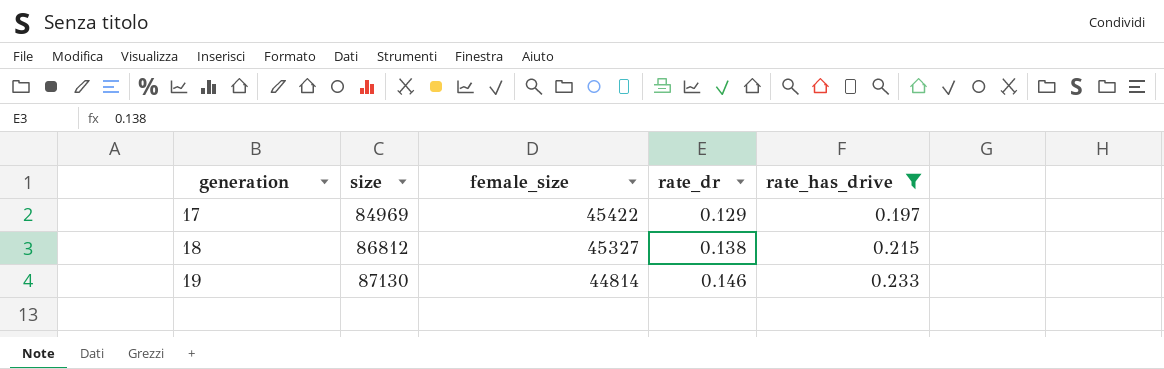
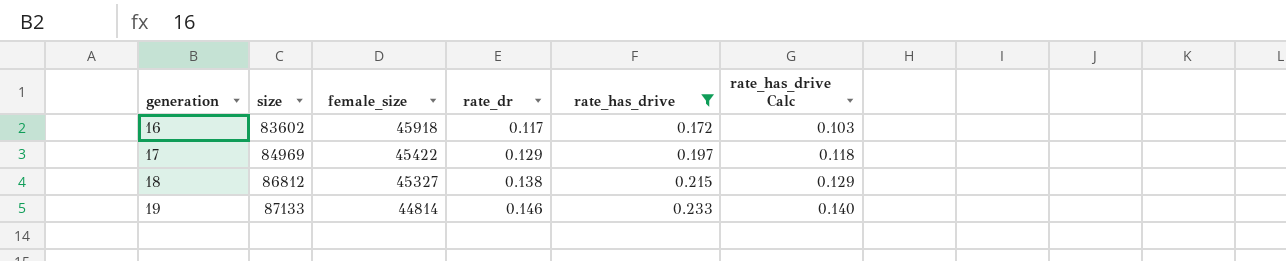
column rate_has_drive Calc | formula: none -> [rate_has_drive] * 0.6
row 16: none -> 83602 | 45918 | 0.117 | 0.172 | 0.103
19 | size: 87130 -> 87133

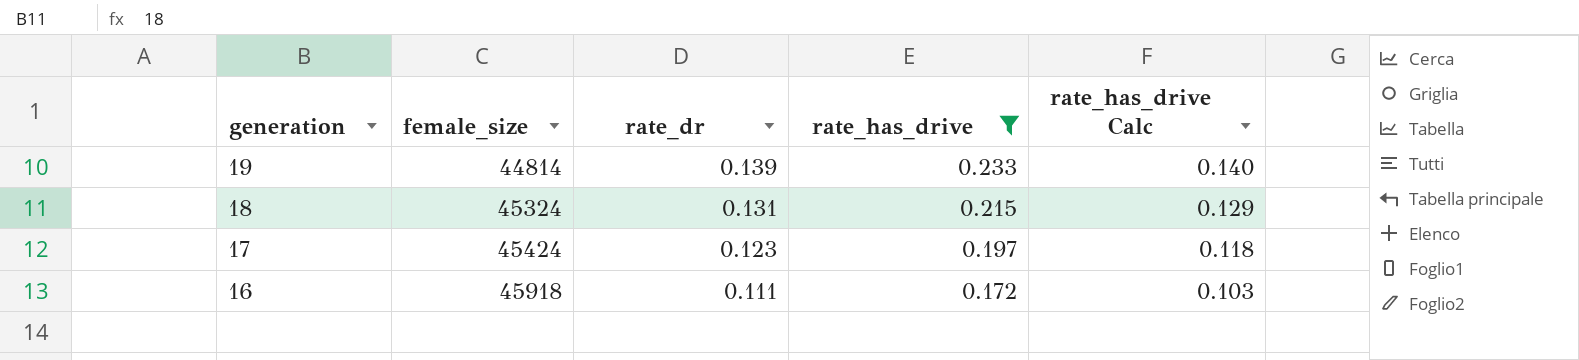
row order: generation ascending -> generation descending
column size | position: 2 -> none
19 | rate_dr: 0.146 -> 0.139
18 | female_size: 45327 -> 45324
18 | rate_dr: 0.138 -> 0.131
17 | female_size: 45422 -> 45424
17 | rate_dr: 0.129 -> 0.123
16 | rate_dr: 0.117 -> 0.111

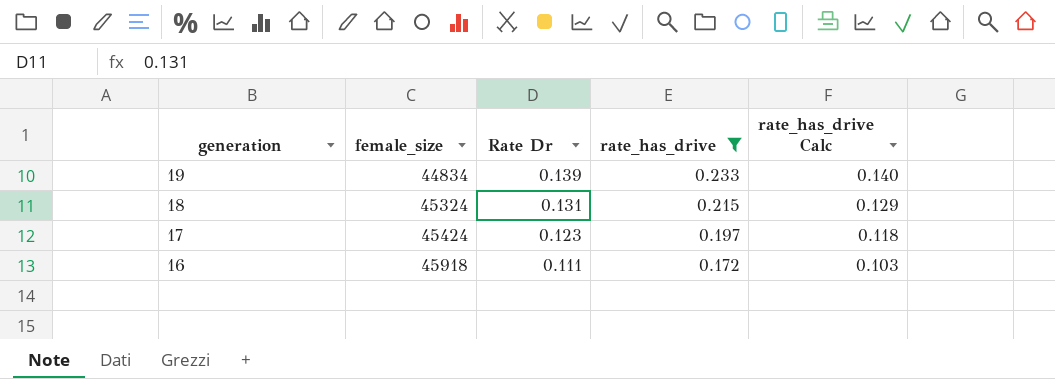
column name: rate_dr -> Rate Dr
19 | female_size: 44814 -> 44834

